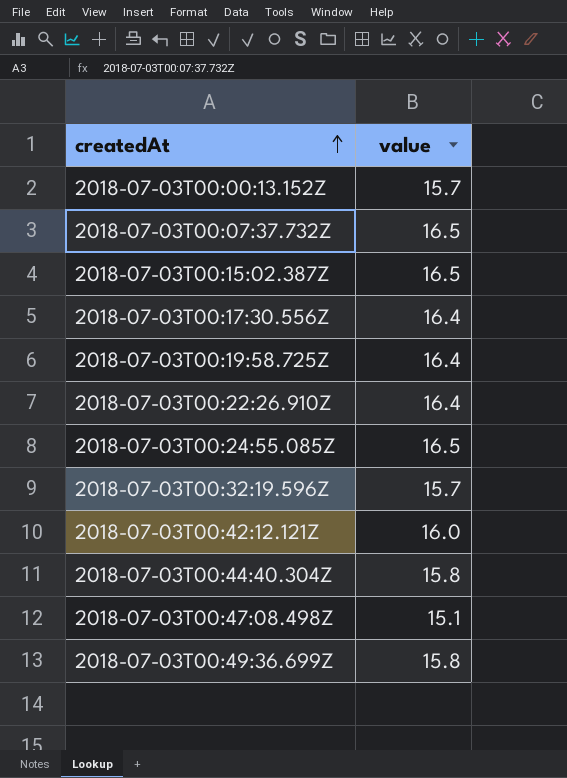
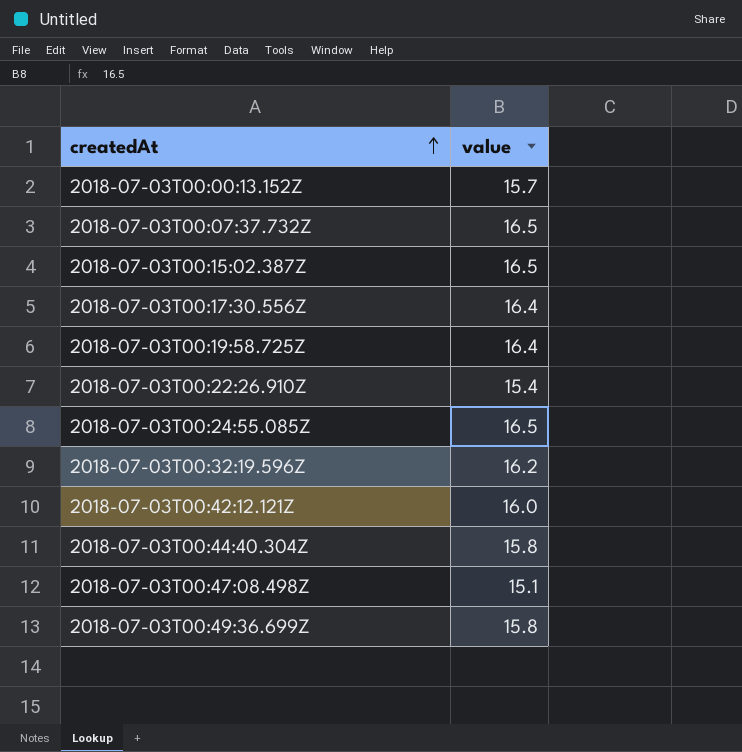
2018-07-03T00:22:26.910Z | value: 16.4 -> 15.4
2018-07-03T00:32:19.596Z | value: 15.7 -> 16.2

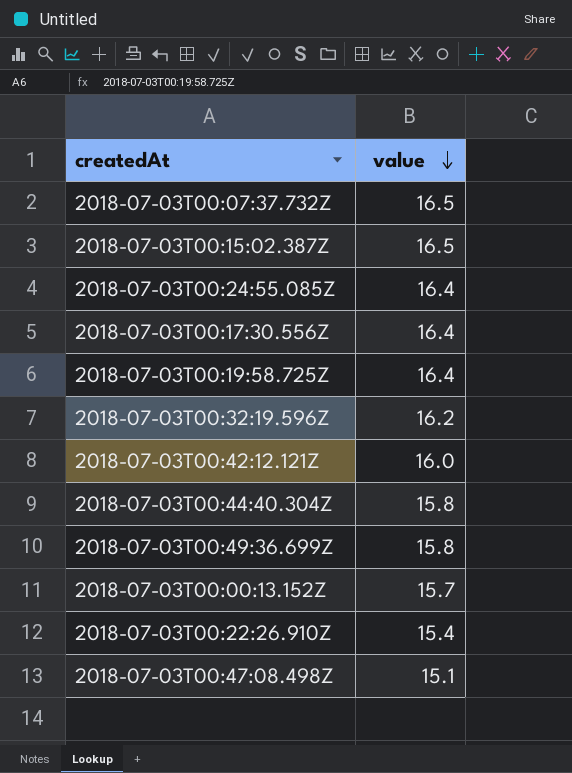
row order: createdAt ascending -> value descending
2018-07-03T00:24:55.085Z | value: 16.5 -> 16.4

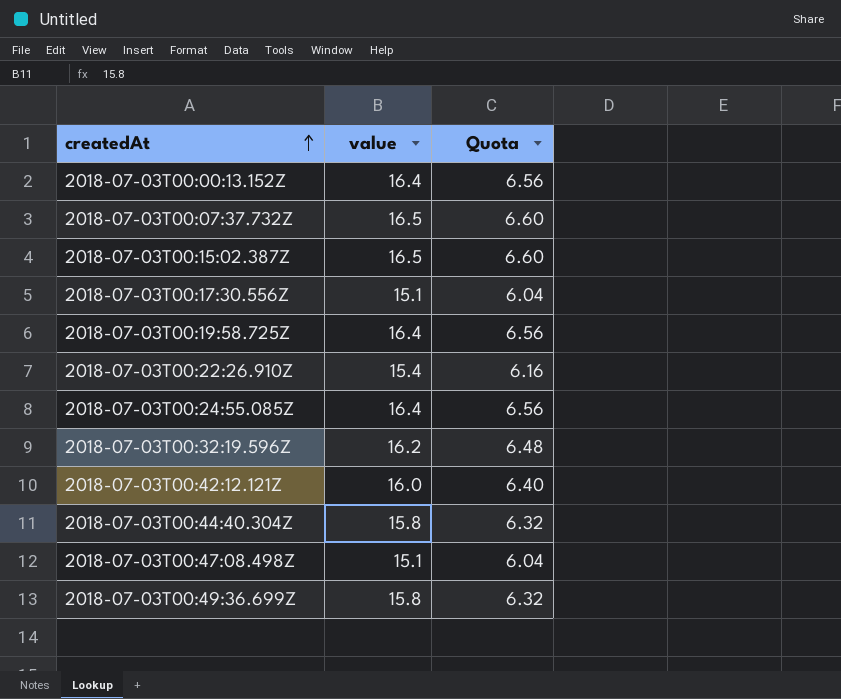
row order: value descending -> createdAt ascending
column Quota | formula: none -> [value] * 0.4
2018-07-03T00:00:13.152Z | value: 15.7 -> 16.4
2018-07-03T00:17:30.556Z | value: 16.4 -> 15.1

